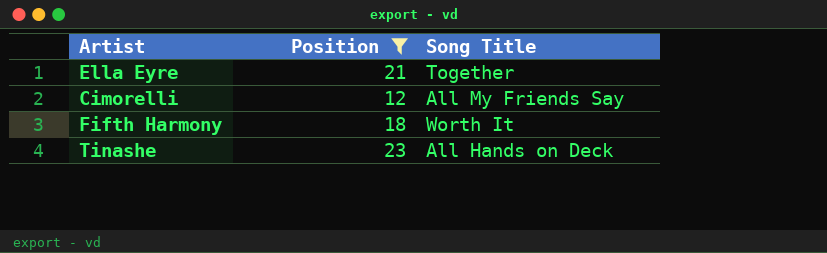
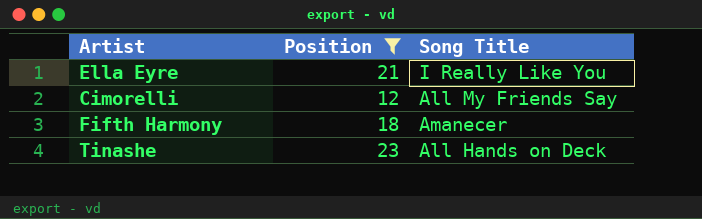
Ella Eyre | Song Title: Together -> I Really Like You
Fifth Harmony | Song Title: Worth It -> Amanecer

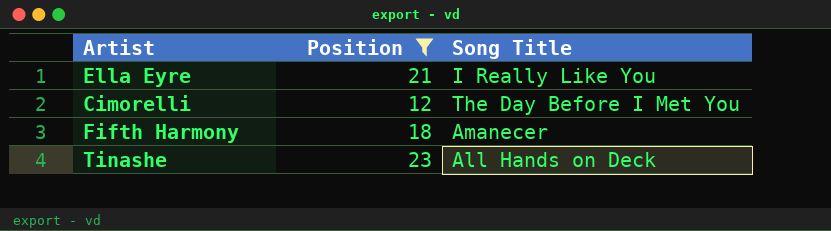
Cimorelli | Song Title: All My Friends Say -> The Day Before I Met You

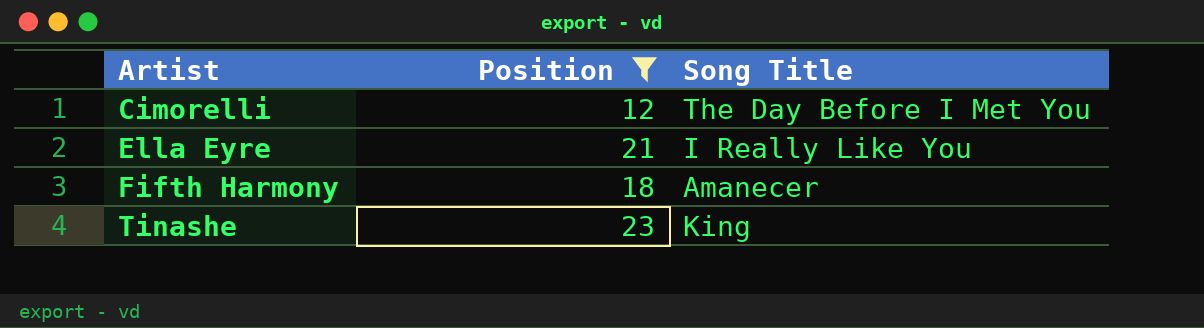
row order: none -> Artist ascending
Tinashe | Song Title: All Hands on Deck -> King

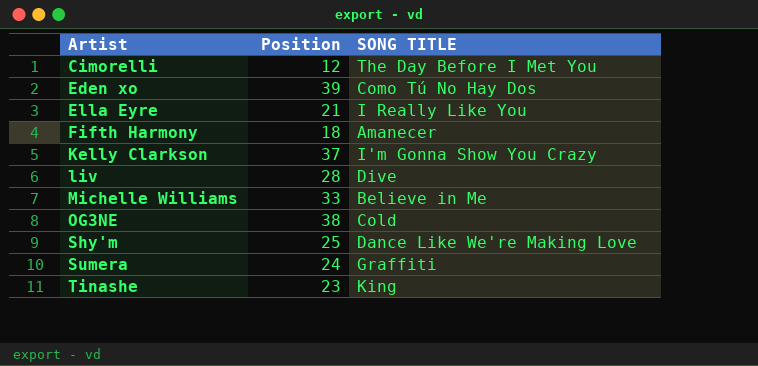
filter: Position <= 23 -> none
column name: Song Title -> SONG TITLE

